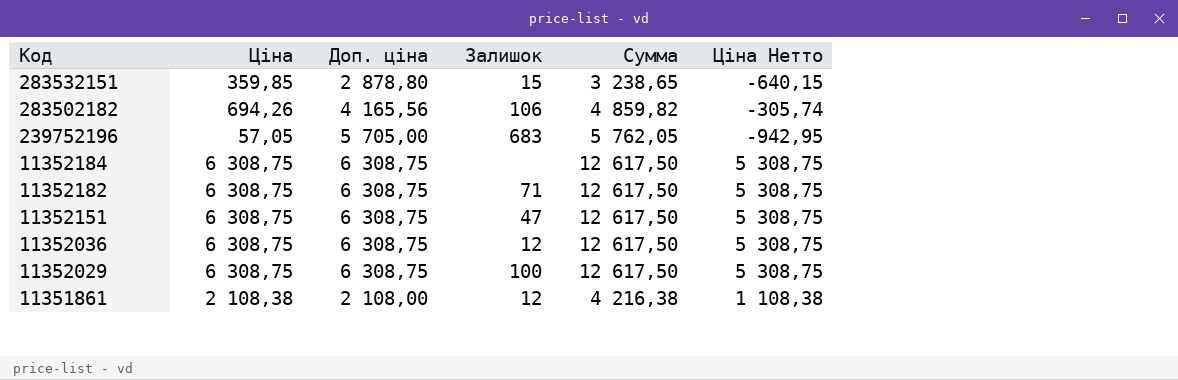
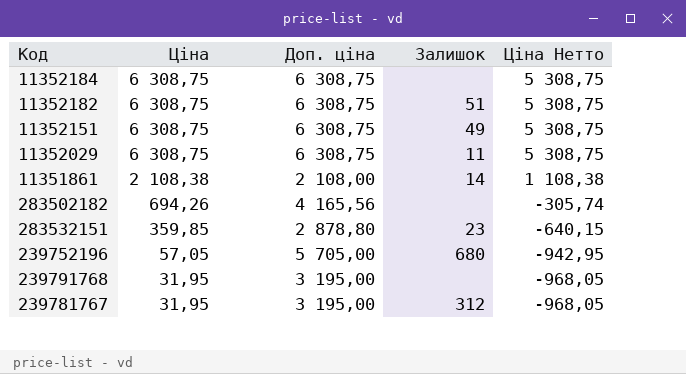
row order: Код descending -> Ціна descending
column Сумма | formula: [Ціна] + [Доп. ціна] -> none
row 11352036: 6 308,75 | 6 308,75 | 12 | 12 617,50 | 5 308,75 -> none
11352182 | Залишок: 71 -> 51
11352151 | Залишок: 47 -> 49
11352029 | Залишок: 100 -> 11
11351861 | Залишок: 12 -> 14
283502182 | Залишок: 106 -> none
283532151 | Залишок: 15 -> 23
239752196 | Залишок: 683 -> 680
row 239791768: none -> 31,95 | 3 195,00 | none | -968,05
row 239781767: none -> 31,95 | 3 195,00 | 312 | -968,05

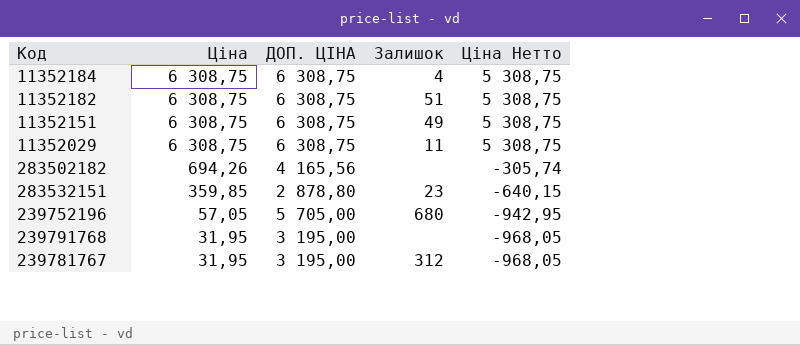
column name: Доп. ціна -> ДОП. ЦІНА
row 11351861: 2 108,38 | 2 108,00 | 14 | 1 108,38 -> none
11352184 | Залишок: none -> 4

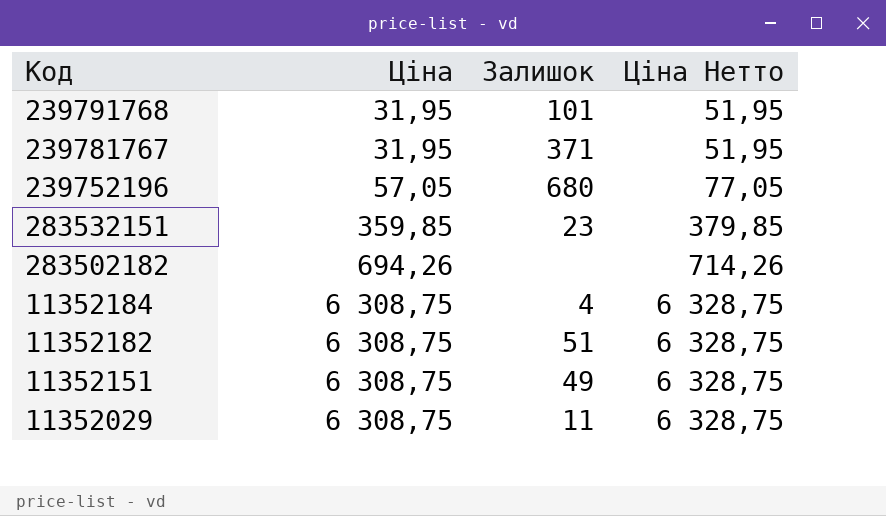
row order: Ціна descending -> Ціна ascending
column ДОП. ЦІНА | position: 3 -> none
column Ціна Нетто | formula: [Ціна] - 1000 -> [Ціна] + 20
239791768 | Залишок: none -> 101
239781767 | Залишок: 312 -> 371

